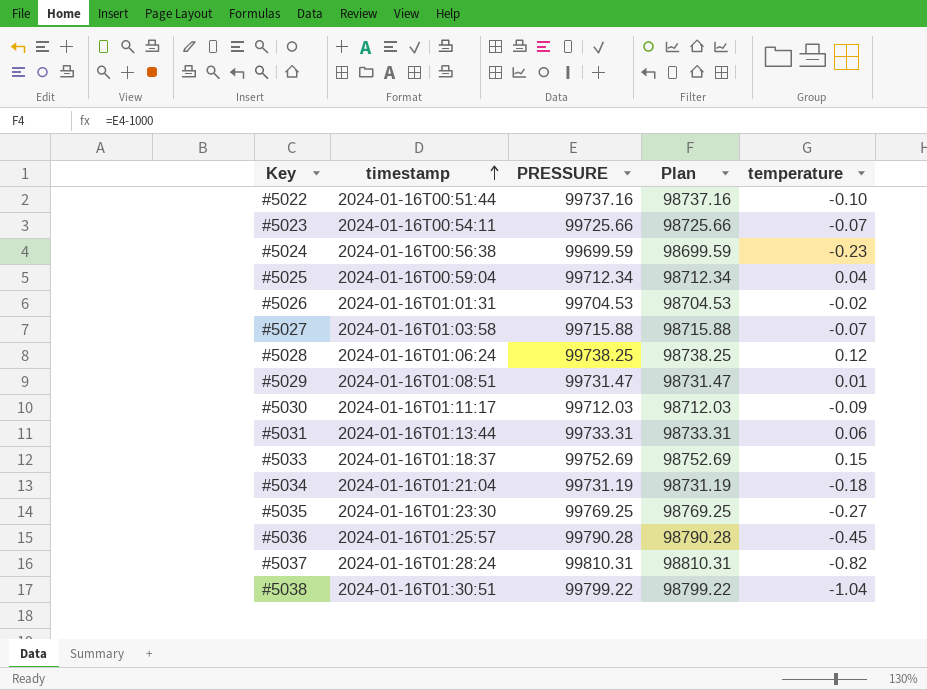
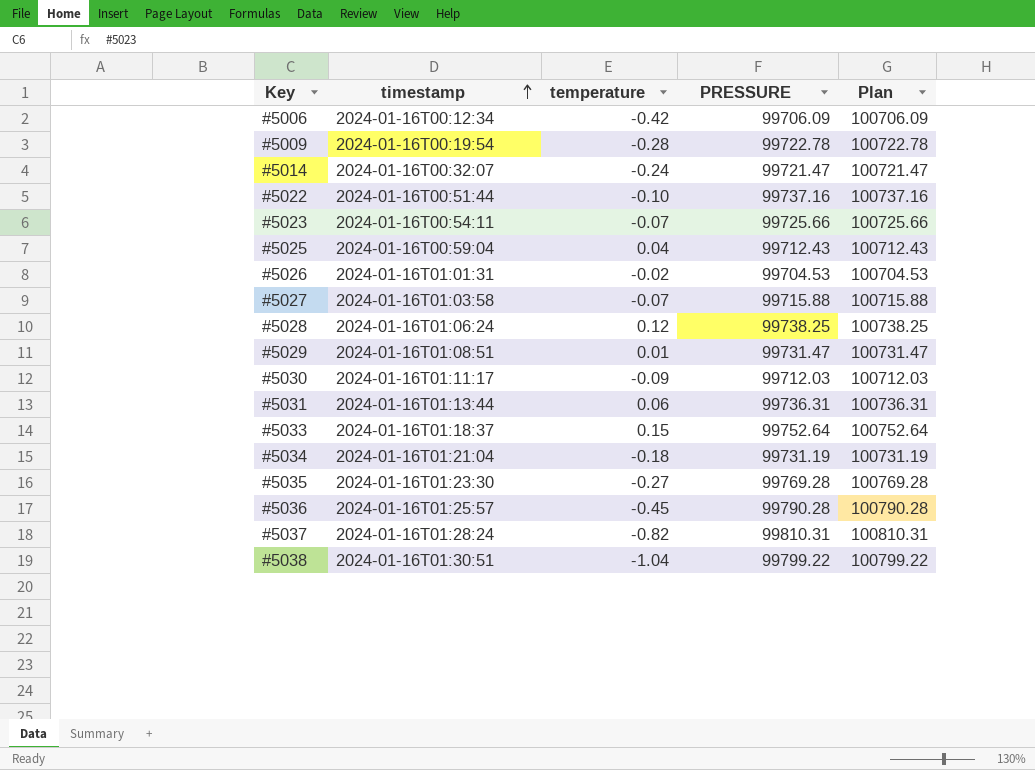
column temperature | position: 5 -> 3
column Plan | formula: [PRESSURE] - 1000 -> [PRESSURE] + 1000
row #5024: 2024-01-16T00:56:38 | 99699.59 | 98699.59 | -0.23 -> none
row #5006: none -> 2024-01-16T00:12:34 | -0.42 | 99706.09 | 100706.09
row #5009: none -> 2024-01-16T00:19:54 | -0.28 | 99722.78 | 100722.78
row #5014: none -> 2024-01-16T00:32:07 | -0.24 | 99721.47 | 100721.47
#5025 | PRESSURE: 99712.34 -> 99712.43
#5031 | PRESSURE: 99733.31 -> 99736.31
#5033 | PRESSURE: 99752.69 -> 99752.64
#5035 | PRESSURE: 99769.25 -> 99769.28

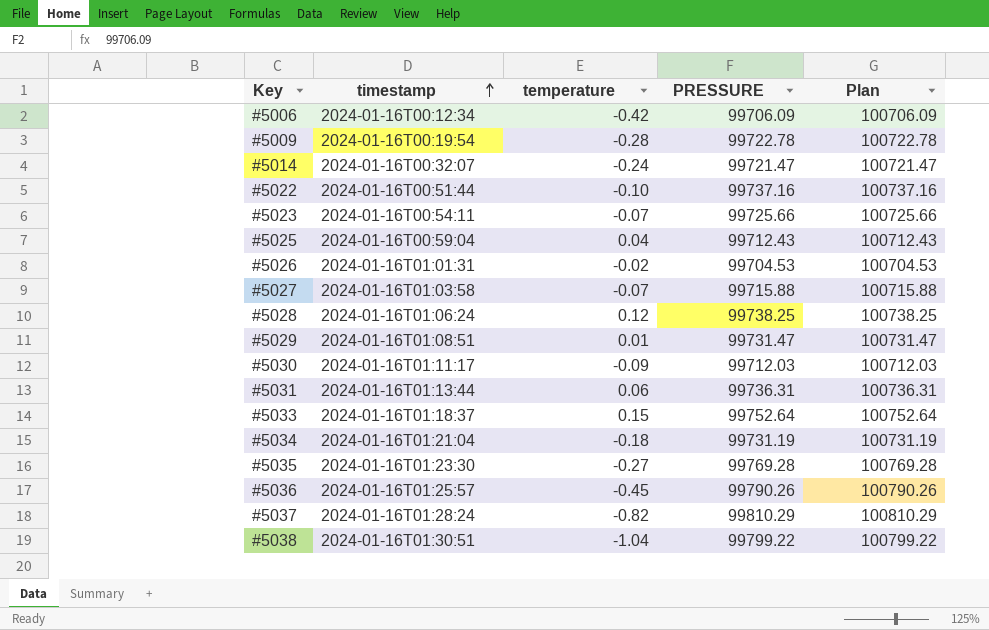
#5036 | PRESSURE: 99790.28 -> 99790.26
#5036 | Plan: 100790.28 -> 100790.26
#5037 | PRESSURE: 99810.31 -> 99810.29
#5037 | Plan: 100810.31 -> 100810.29

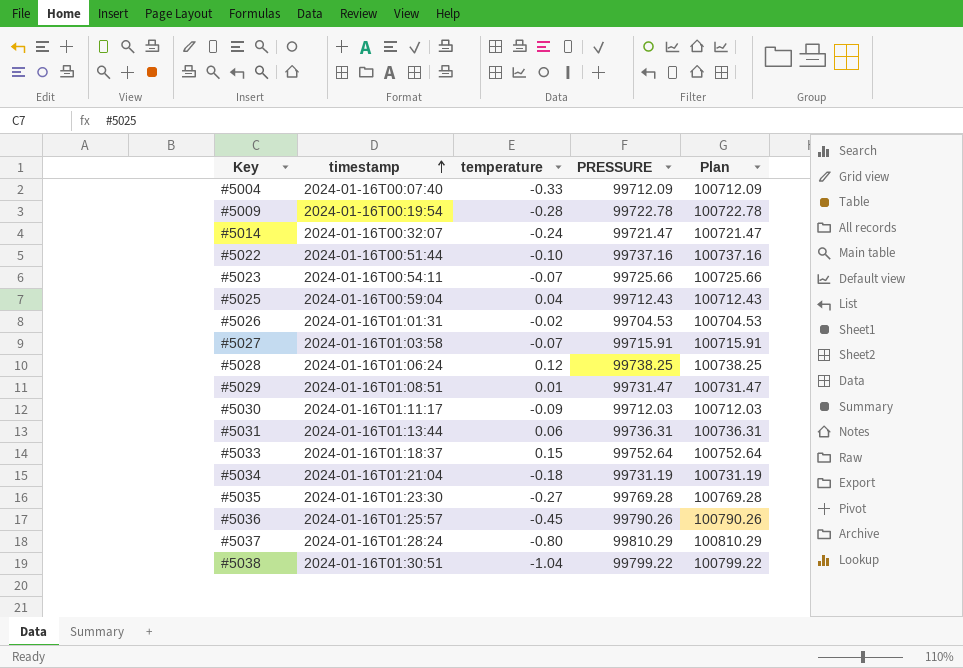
row #5006: 2024-01-16T00:12:34 | -0.42 | 99706.09 | 100706.09 -> none
row #5004: none -> 2024-01-16T00:07:40 | -0.33 | 99712.09 | 100712.09
#5027 | PRESSURE: 99715.88 -> 99715.91
#5027 | Plan: 100715.88 -> 100715.91
#5037 | temperature: -0.82 -> -0.80

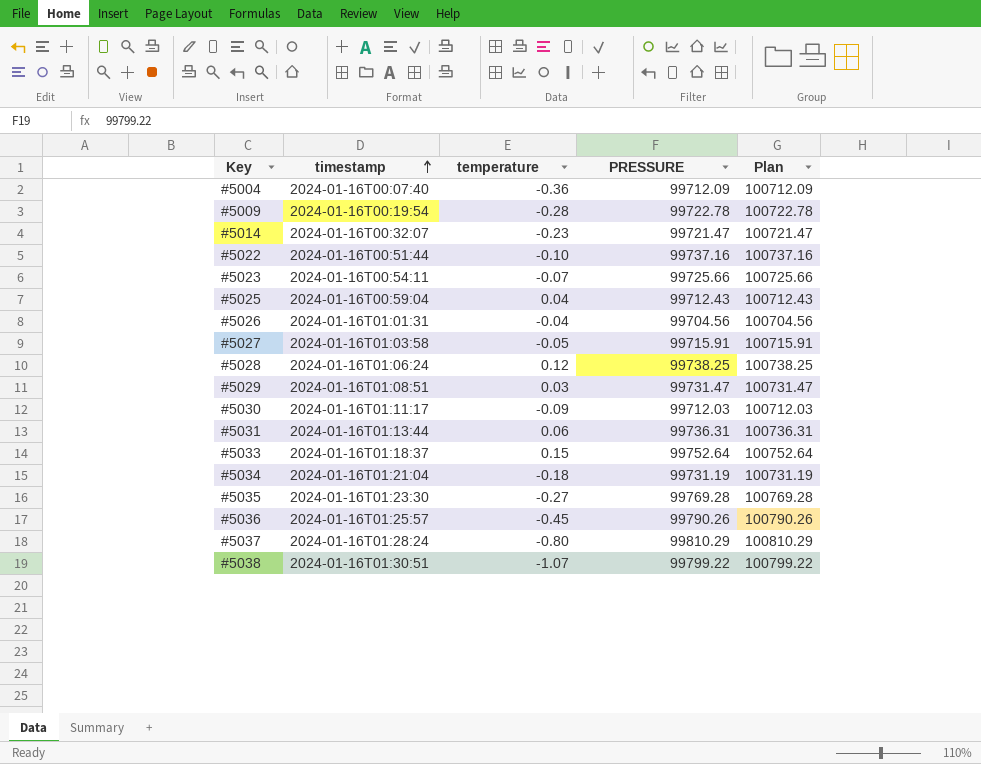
#5004 | temperature: -0.33 -> -0.36
#5014 | temperature: -0.24 -> -0.23
#5026 | temperature: -0.02 -> -0.04
#5026 | PRESSURE: 99704.53 -> 99704.56
#5026 | Plan: 100704.53 -> 100704.56
#5027 | temperature: -0.07 -> -0.05
#5029 | temperature: 0.01 -> 0.03
#5038 | temperature: -1.04 -> -1.07

